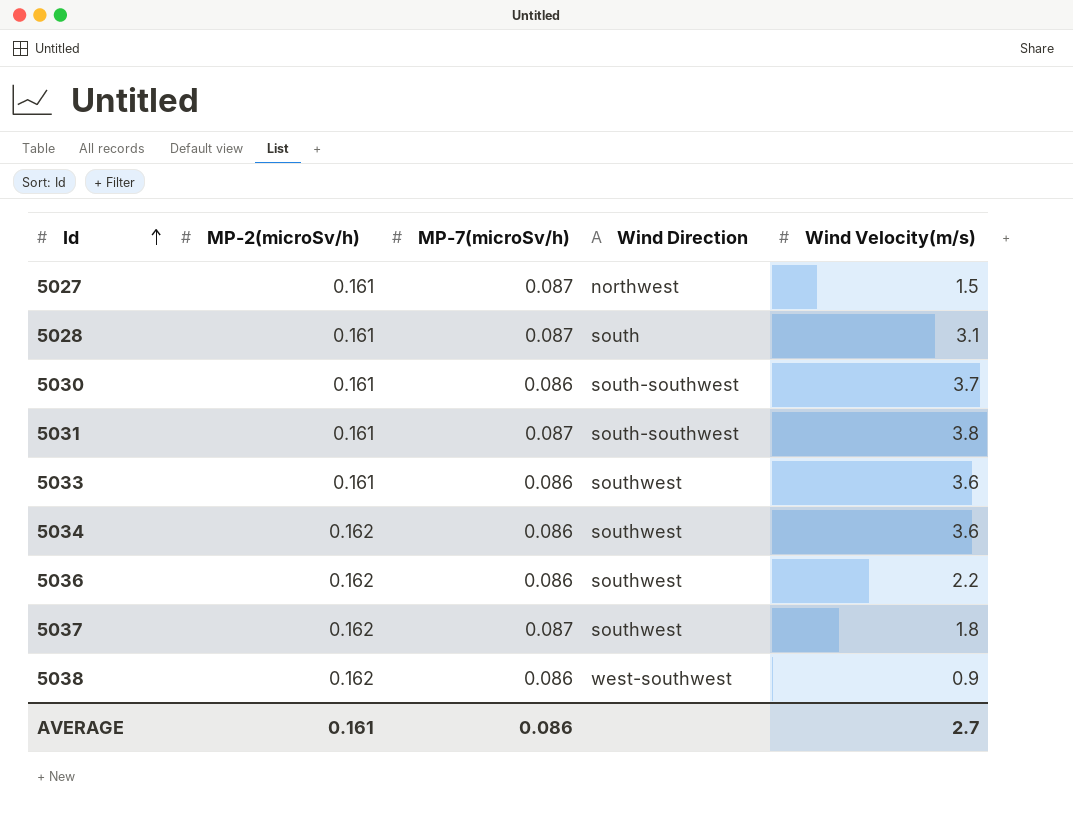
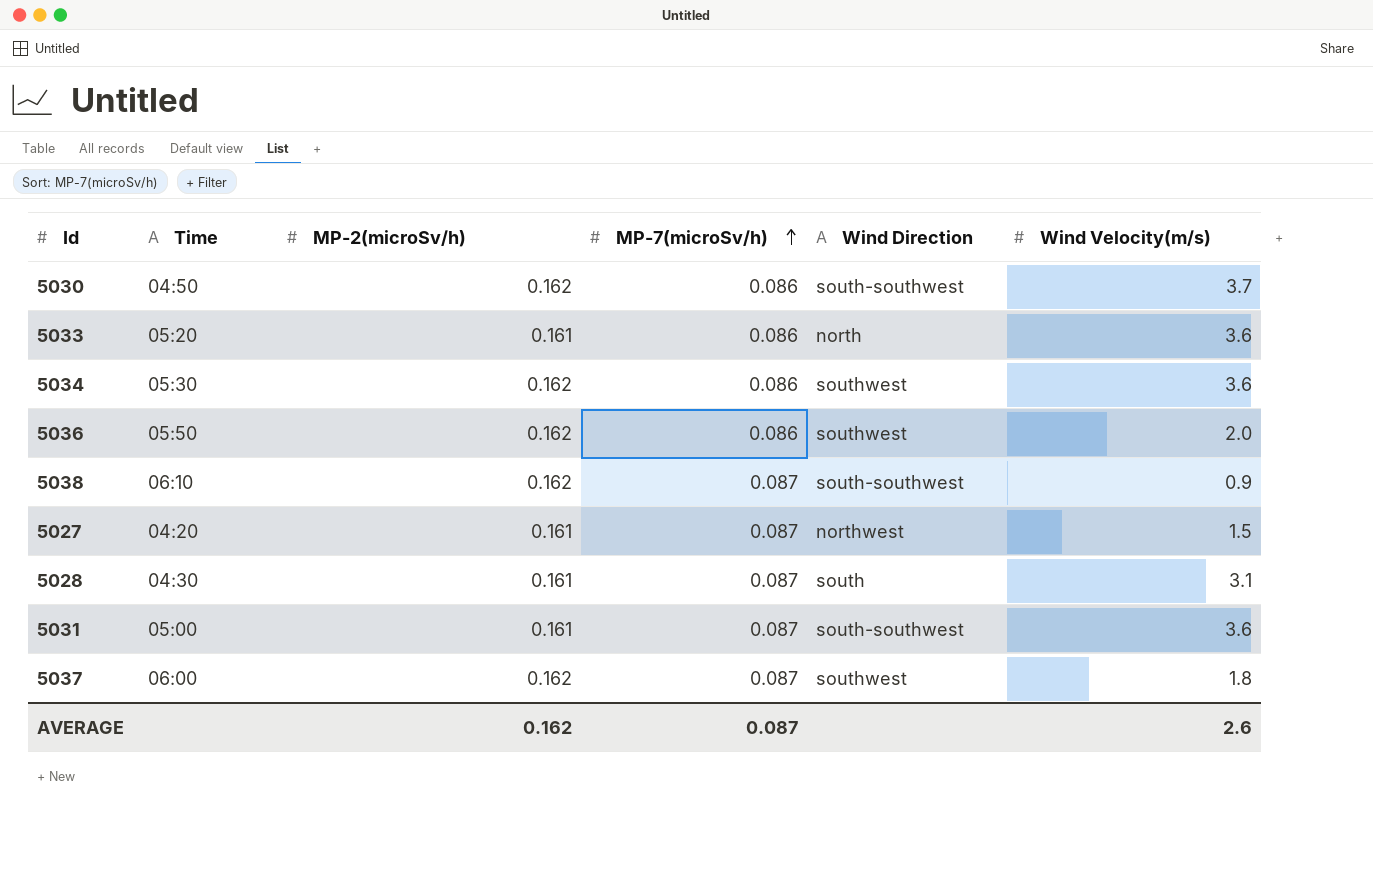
row order: Id ascending -> MP-7(microSv/h) ascending
column Time | position: none -> 2
5030 | MP-2(microSv/h): 0.161 -> 0.162
5033 | Wind Direction: southwest -> north
5036 | Wind Velocity(m/s): 2.2 -> 2.0
5038 | MP-7(microSv/h): 0.086 -> 0.087
5038 | Wind Direction: west-southwest -> south-southwest
5031 | Wind Velocity(m/s): 3.8 -> 3.6
AVERAGE | MP-2(microSv/h): 0.161 -> 0.162
AVERAGE | MP-7(microSv/h): 0.086 -> 0.087
AVERAGE | Wind Velocity(m/s): 2.7 -> 2.6

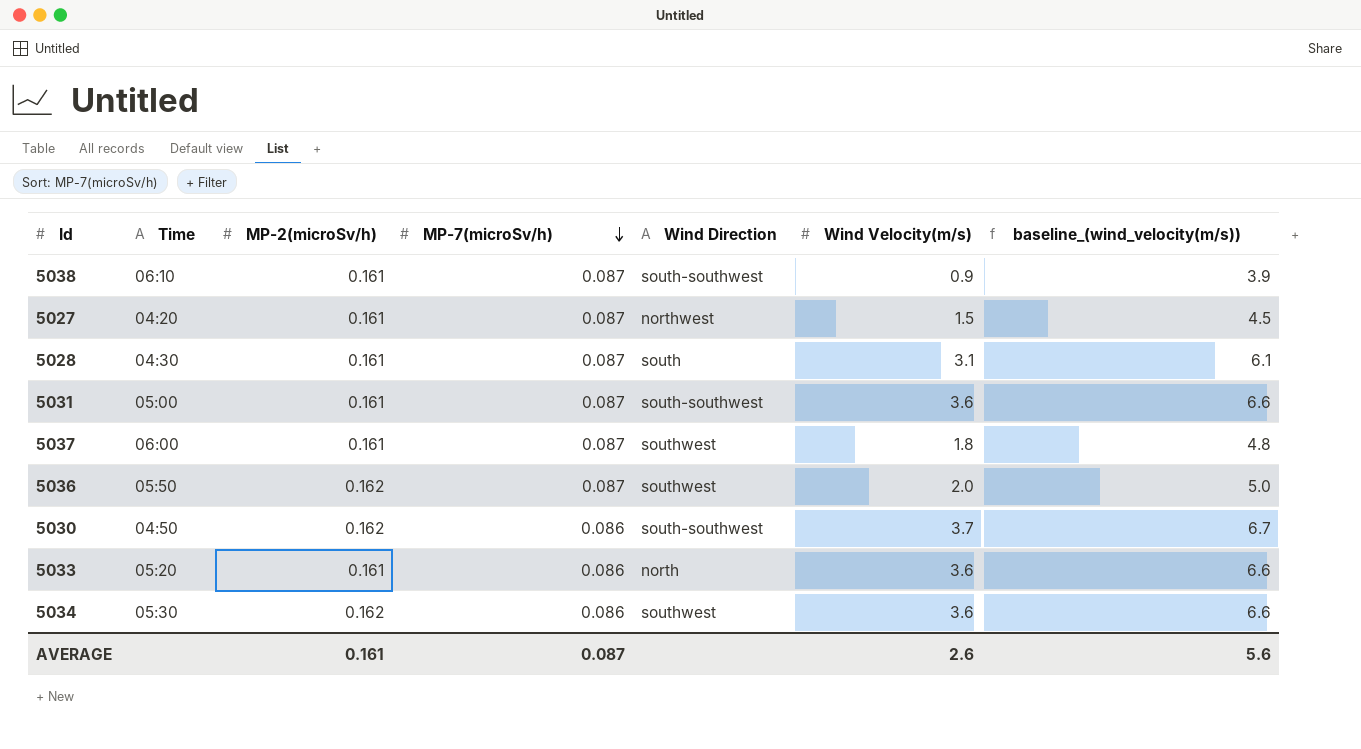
row order: MP-7(microSv/h) ascending -> MP-7(microSv/h) descending
column baseline_(wind_velocity(m/s)) | formula: none -> [Wind Velocity(m/s)] + 3
5038 | MP-2(microSv/h): 0.162 -> 0.161
5037 | MP-2(microSv/h): 0.162 -> 0.161
5036 | MP-7(microSv/h): 0.086 -> 0.087
AVERAGE | MP-2(microSv/h): 0.162 -> 0.161

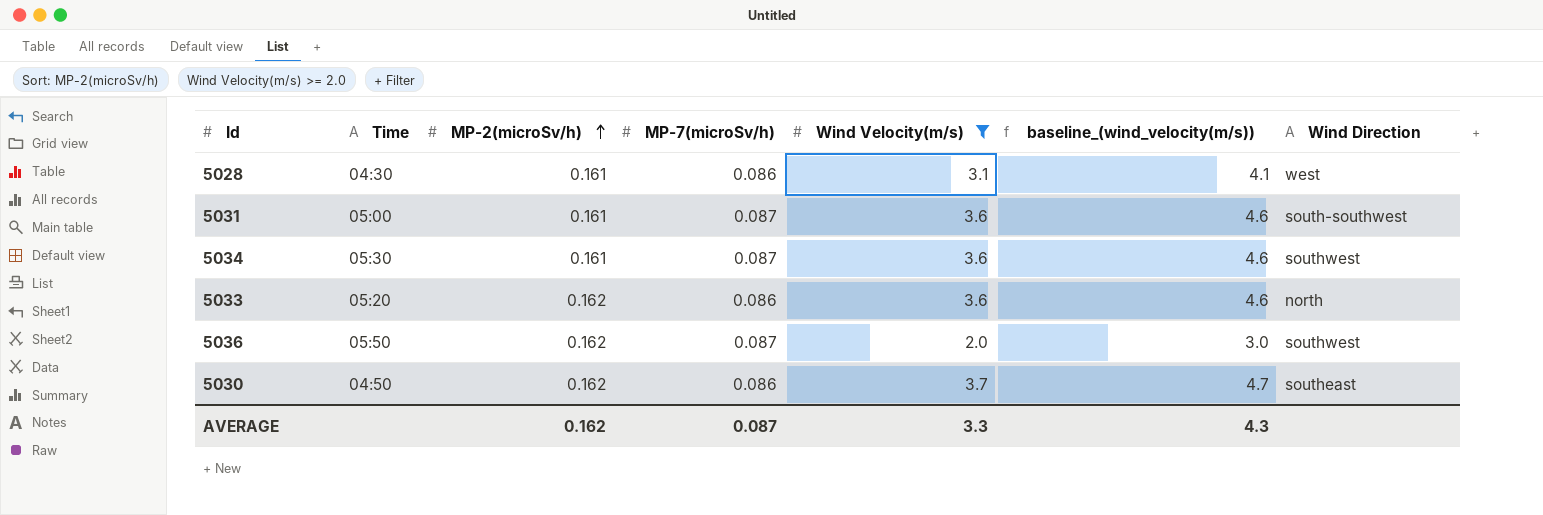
filter: none -> Wind Velocity(m/s) >= 2.0
row order: MP-7(microSv/h) descending -> MP-2(microSv/h) ascending
column baseline_(wind_velocity(m/s)) | formula: [Wind Velocity(m/s)] + 3 -> [Wind Velocity(m/s)] + 1
column Wind Direction | position: 5 -> 7
5028 | MP-7(microSv/h): 0.087 -> 0.086
5028 | Wind Direction: south -> west
5034 | MP-2(microSv/h): 0.162 -> 0.161
5034 | MP-7(microSv/h): 0.086 -> 0.087
5033 | MP-2(microSv/h): 0.161 -> 0.162
5030 | Wind Direction: south-southwest -> southeast
AVERAGE | MP-2(microSv/h): 0.161 -> 0.162
AVERAGE | Wind Velocity(m/s): 2.6 -> 3.3
AVERAGE | baseline_(wind_velocity(m/s)): 5.6 -> 4.3

